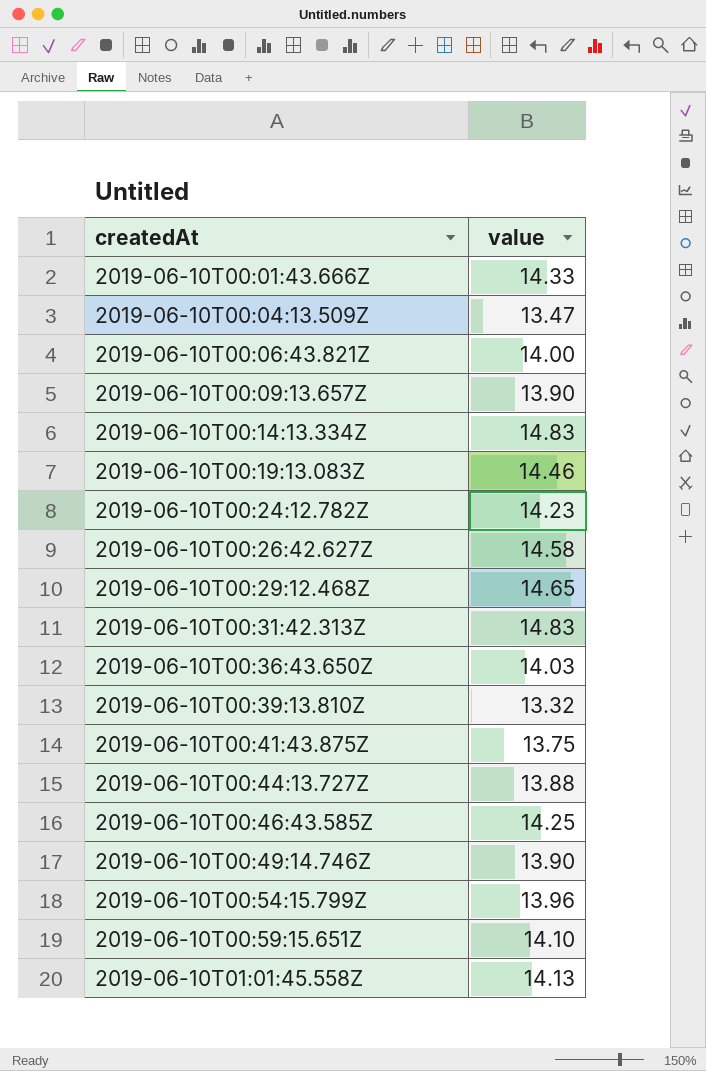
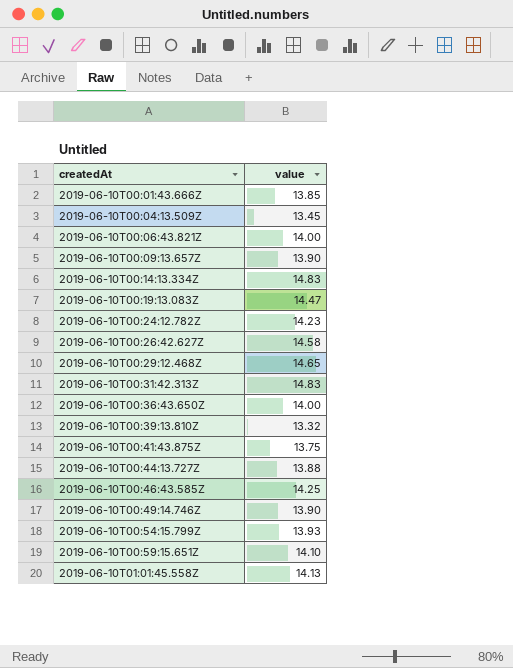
2019-06-10T00:01:43.666Z | value: 14.33 -> 13.85
2019-06-10T00:04:13.509Z | value: 13.47 -> 13.45
2019-06-10T00:19:13.083Z | value: 14.46 -> 14.47
2019-06-10T00:36:43.650Z | value: 14.03 -> 14.00
2019-06-10T00:54:15.799Z | value: 13.96 -> 13.93

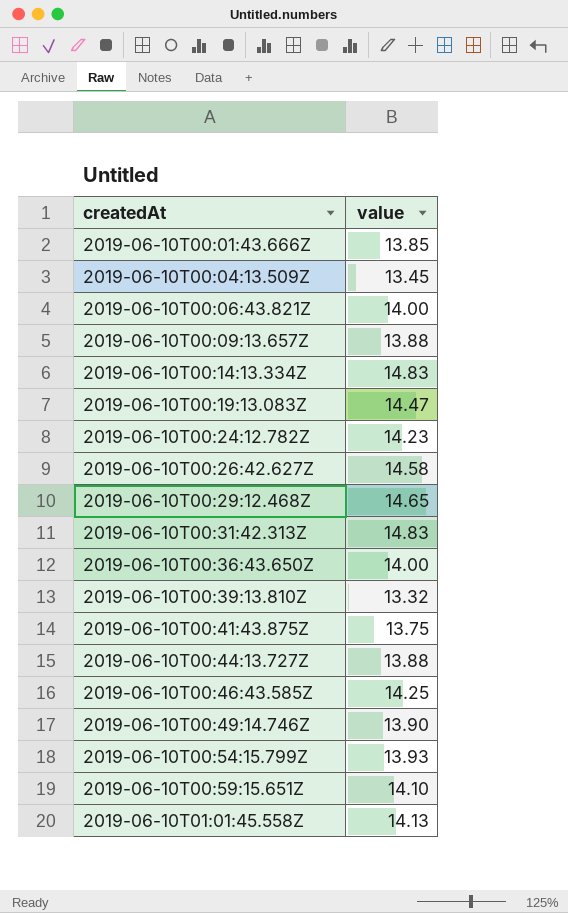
2019-06-10T00:09:13.657Z | value: 13.90 -> 13.88

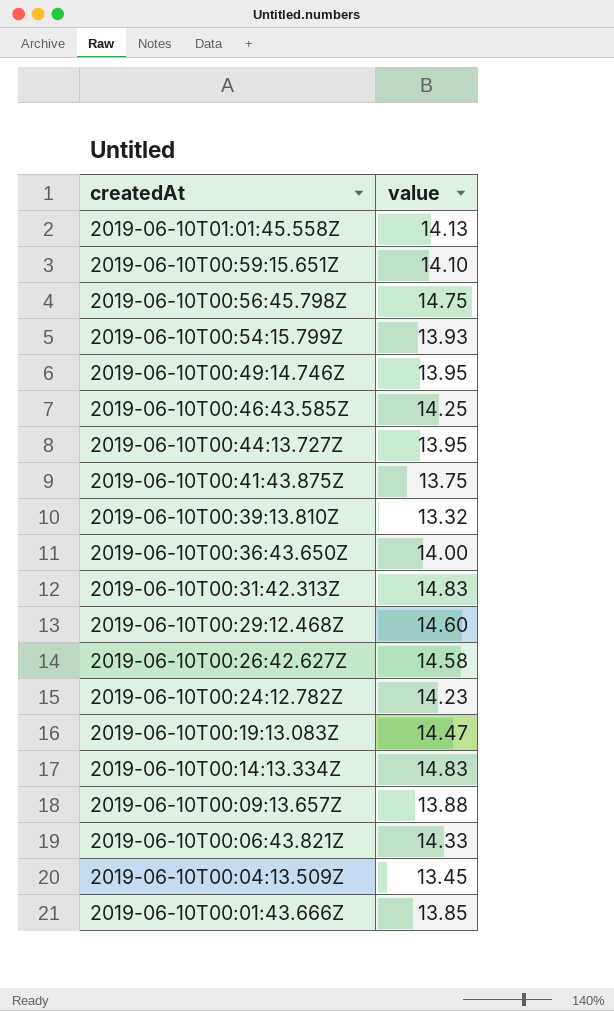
row order: createdAt ascending -> createdAt descending
row 2019-06-10T00:56:45.798Z: none -> 14.75
2019-06-10T00:49:14.746Z | value: 13.90 -> 13.95
2019-06-10T00:44:13.727Z | value: 13.88 -> 13.95
2019-06-10T00:29:12.468Z | value: 14.65 -> 14.60
2019-06-10T00:06:43.821Z | value: 14.00 -> 14.33

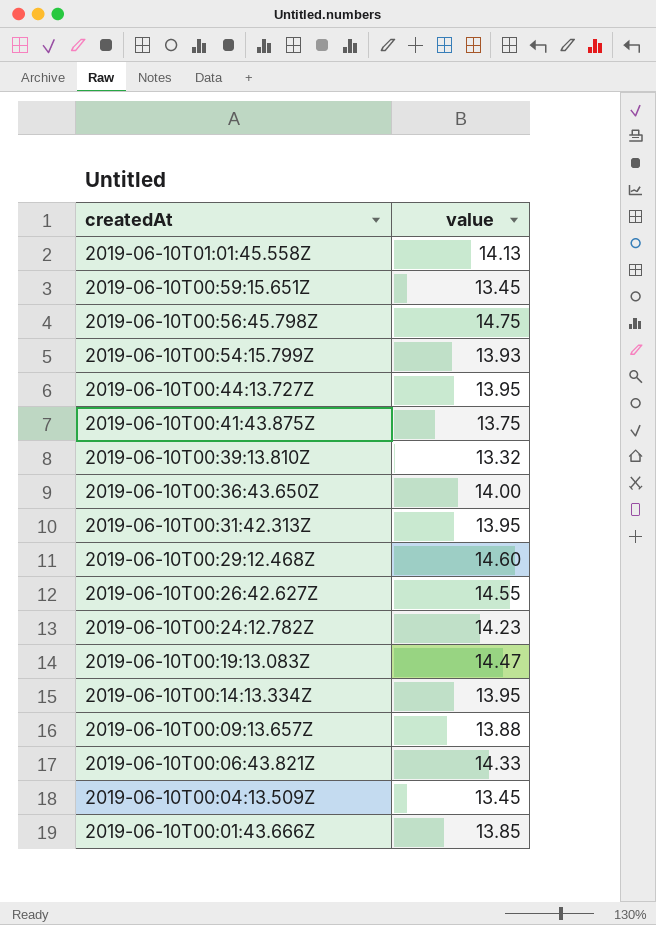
row 2019-06-10T00:49:14.746Z: 13.95 -> none
row 2019-06-10T00:46:43.585Z: 14.25 -> none
2019-06-10T00:59:15.651Z | value: 14.10 -> 13.45
2019-06-10T00:31:42.313Z | value: 14.83 -> 13.95
2019-06-10T00:26:42.627Z | value: 14.58 -> 14.55
2019-06-10T00:14:13.334Z | value: 14.83 -> 13.95

